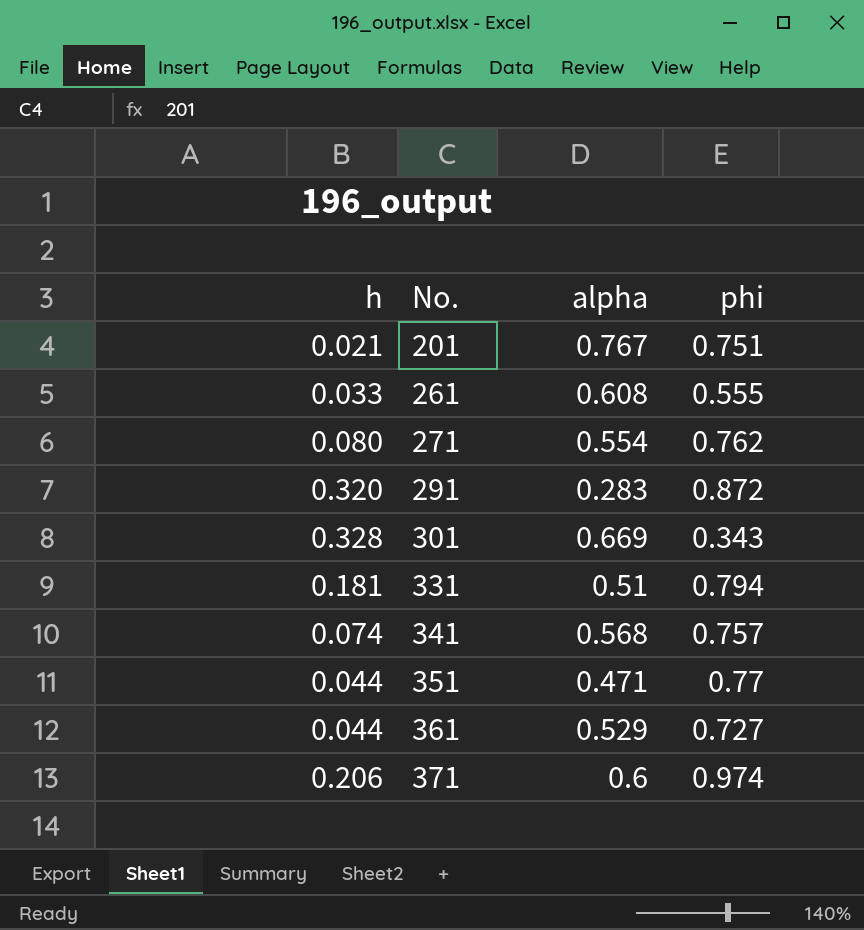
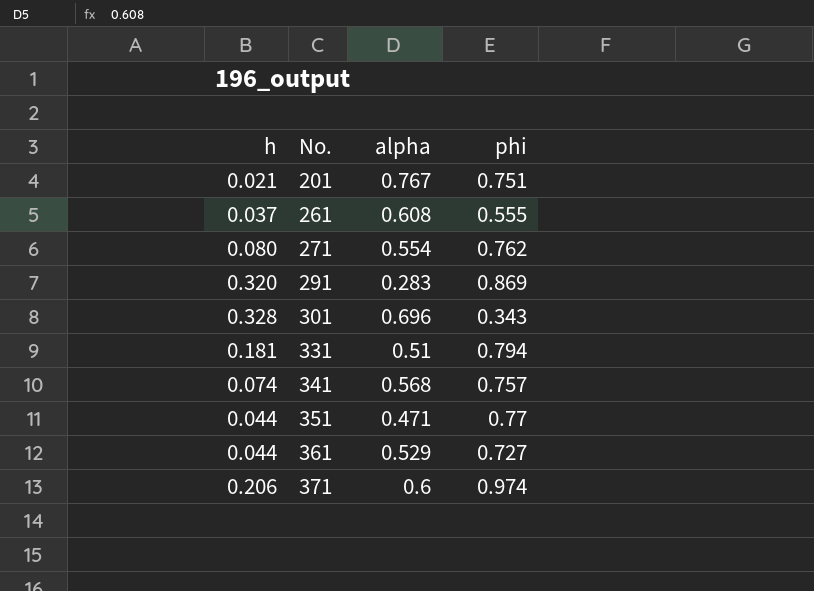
261 | h: 0.033 -> 0.037
291 | phi: 0.872 -> 0.869
301 | alpha: 0.669 -> 0.696

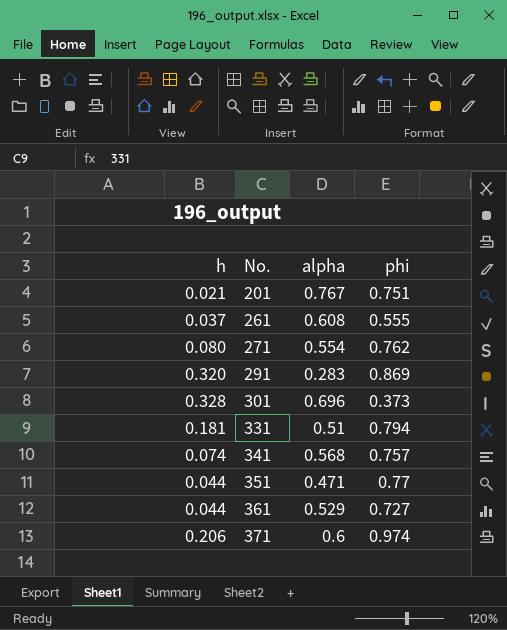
301 | phi: 0.343 -> 0.373

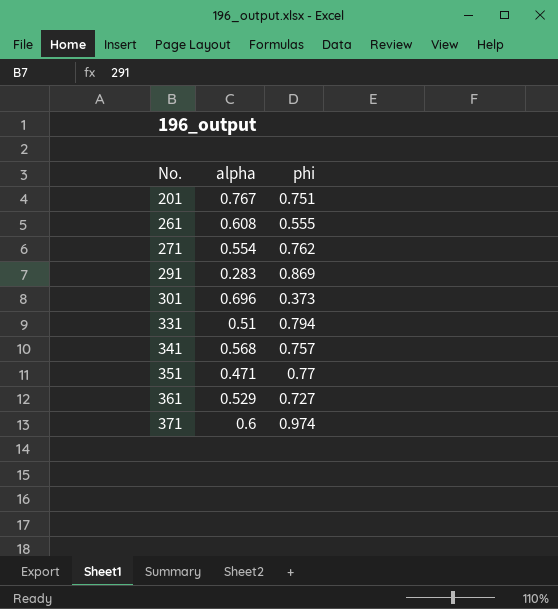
column h | position: 1 -> none

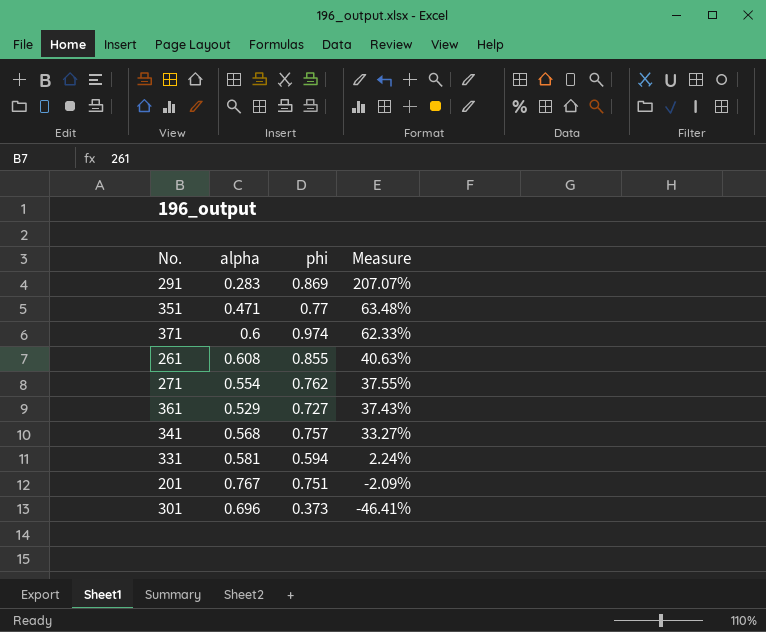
row order: No. ascending -> Measure descending
column Measure | formula: none -> ([phi] - [alpha]) / [alpha]
261 | phi: 0.555 -> 0.855
331 | alpha: 0.51 -> 0.581
331 | phi: 0.794 -> 0.594

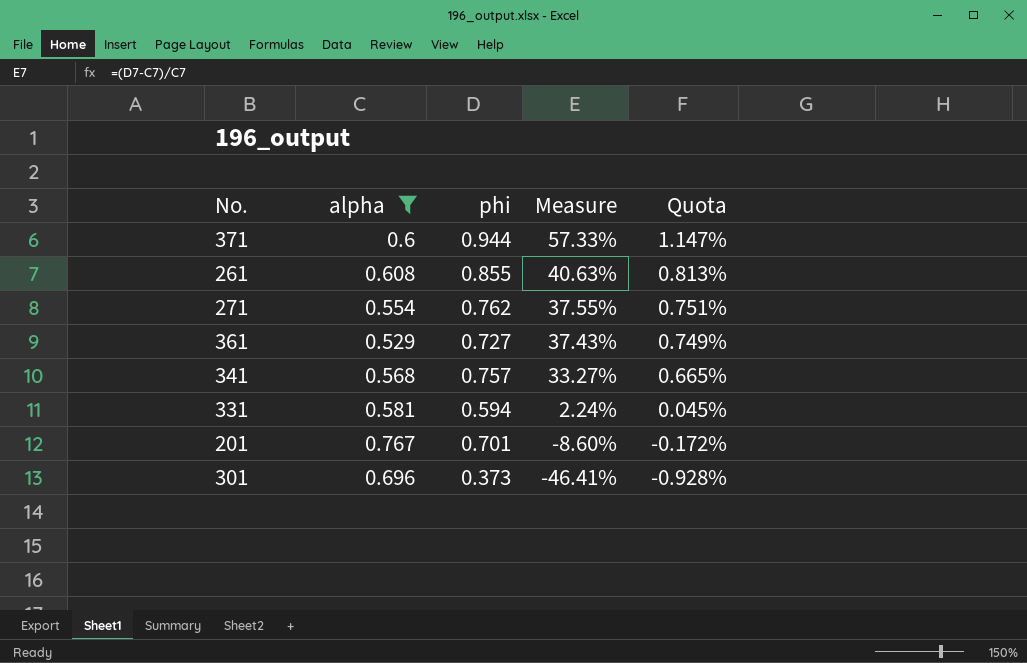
filter: none -> alpha >= 0.529
column Quota | formula: none -> [Measure] * 0.02
371 | phi: 0.974 -> 0.944
371 | Measure: 62.33% -> 57.33%
201 | phi: 0.751 -> 0.701
201 | Measure: -2.09% -> -8.60%

